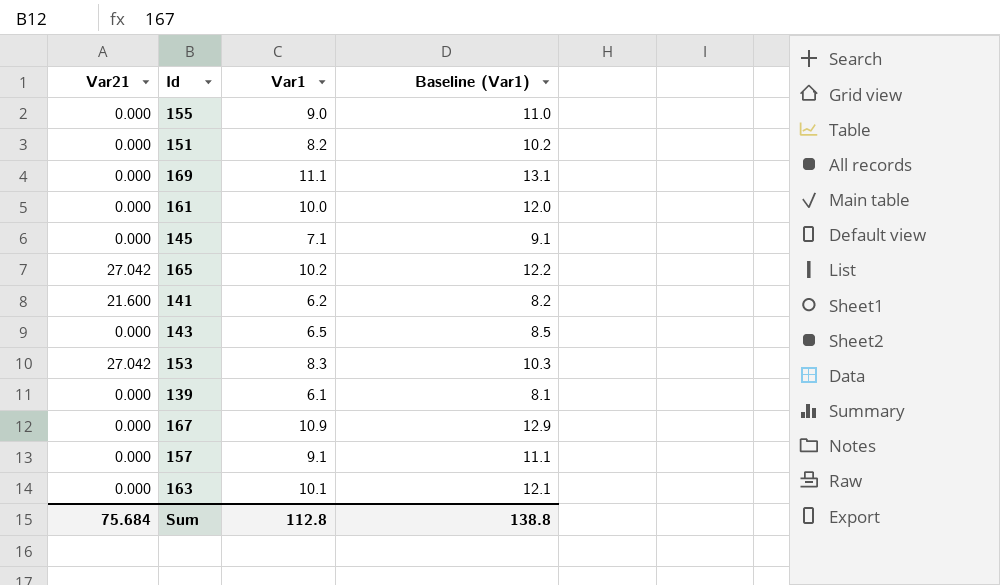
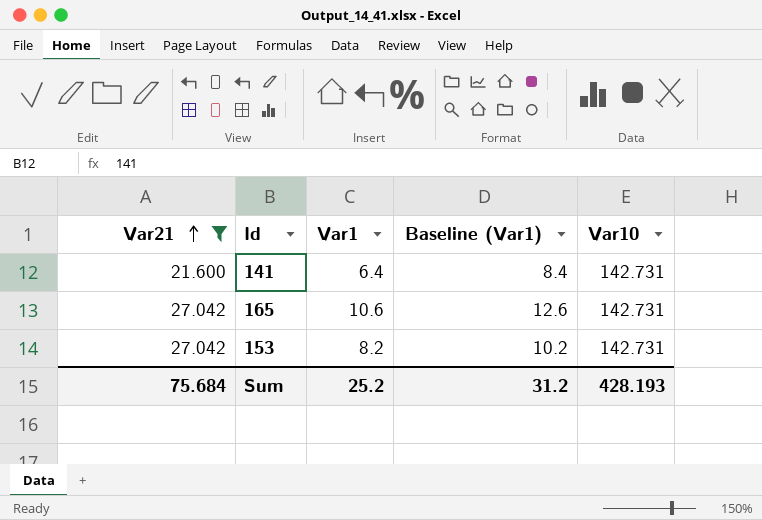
filter: none -> Var21 != 0.000
row order: none -> Var21 ascending
column Var10 | position: none -> 5
141 | Var1: 6.2 -> 6.4
141 | Baseline (Var1): 8.2 -> 8.4
165 | Var1: 10.2 -> 10.6
165 | Baseline (Var1): 12.2 -> 12.6
153 | Var1: 8.3 -> 8.2
153 | Baseline (Var1): 10.3 -> 10.2
Sum | Var1: 112.8 -> 25.2
Sum | Baseline (Var1): 138.8 -> 31.2

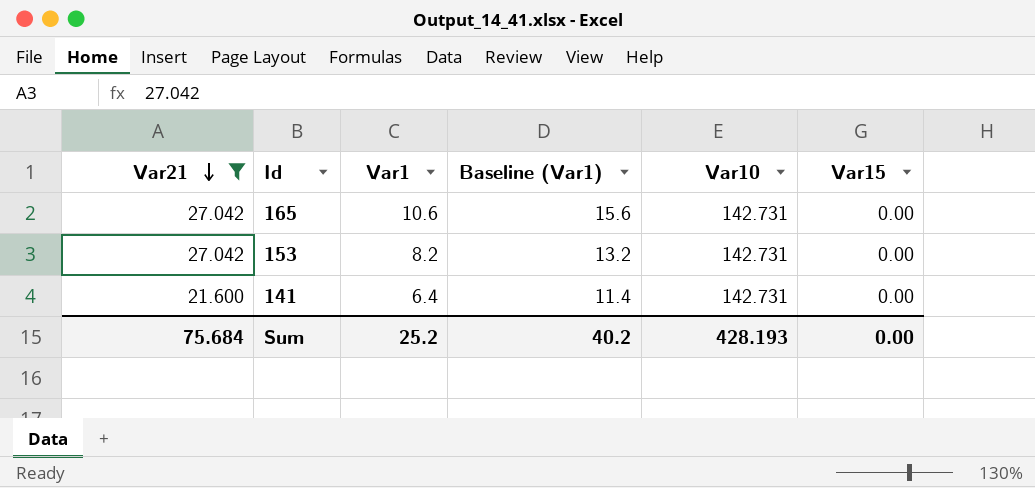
row order: Var21 ascending -> Var21 descending
column Baseline (Var1) | formula: [Var1] + 2 -> [Var1] + 5
column Var15 | position: none -> 6
Sum | Baseline (Var1): 31.2 -> 40.2

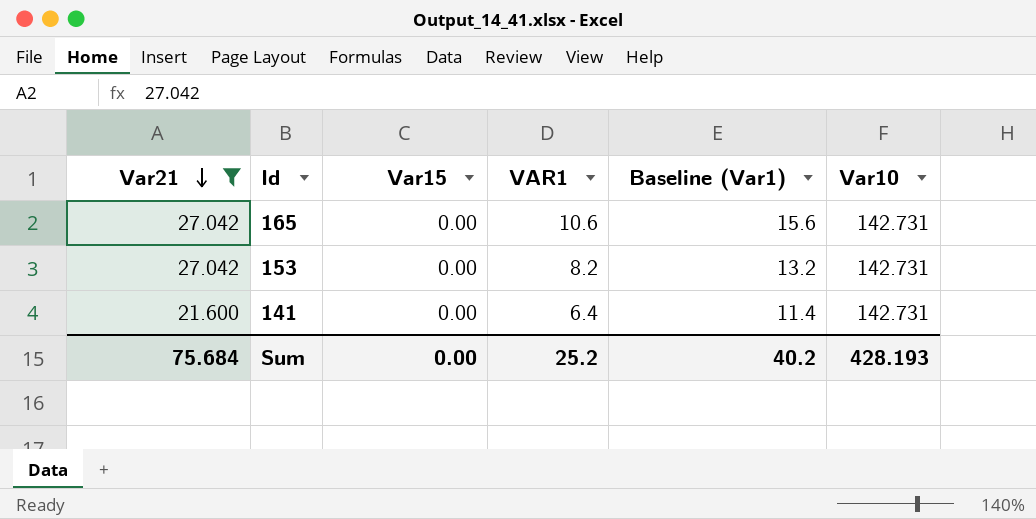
column Var15 | position: 6 -> 3
column name: Var1 -> VAR1

